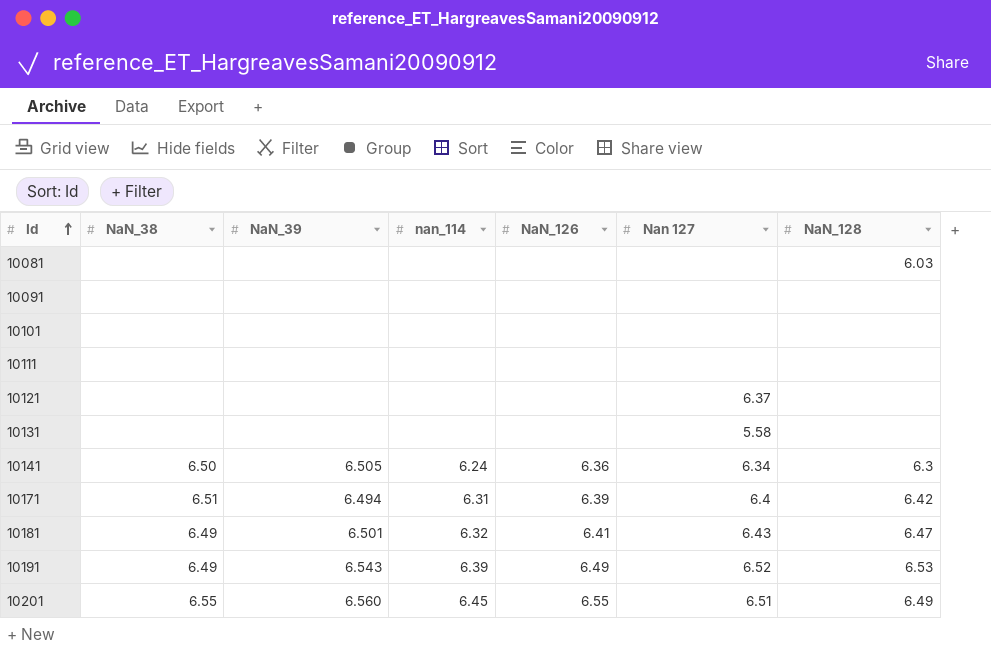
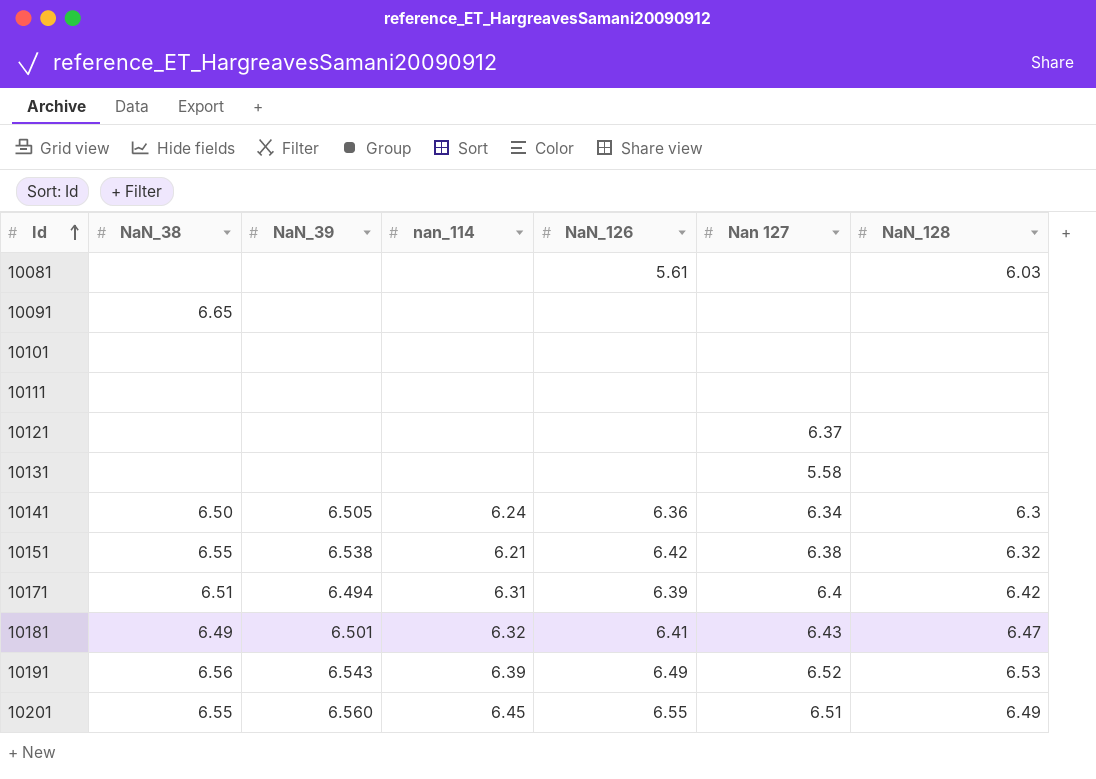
10081 | NaN_126: none -> 5.61
10091 | NaN_38: none -> 6.65
row 10151: none -> 6.55 | 6.538 | 6.21 | 6.42 | 6.38 | 6.32
10191 | NaN_38: 6.49 -> 6.56

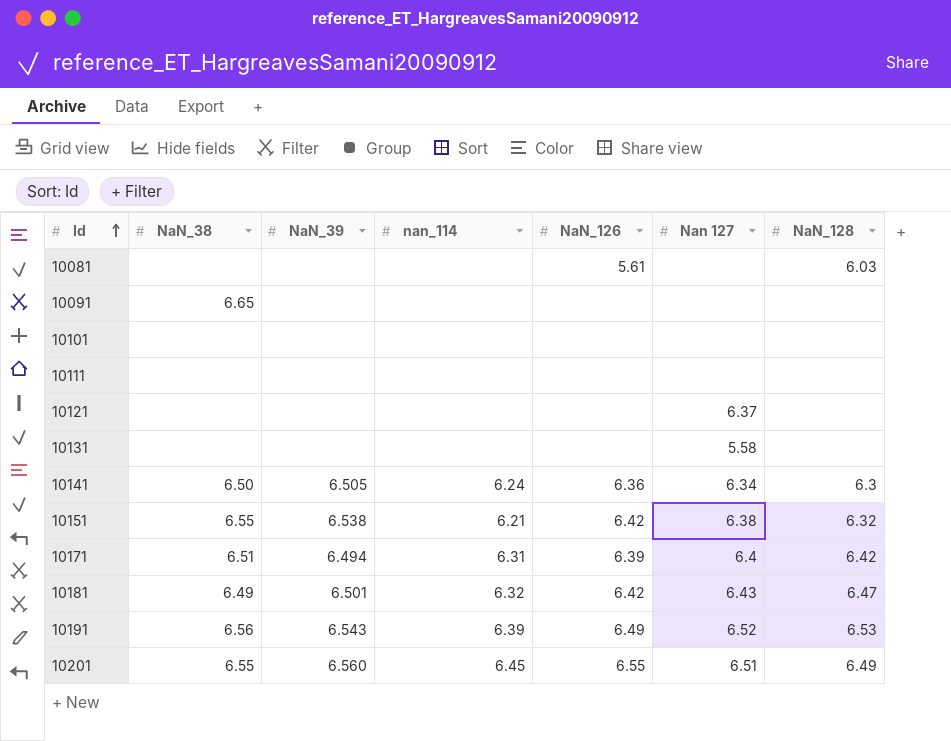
10181 | NaN_126: 6.41 -> 6.42

